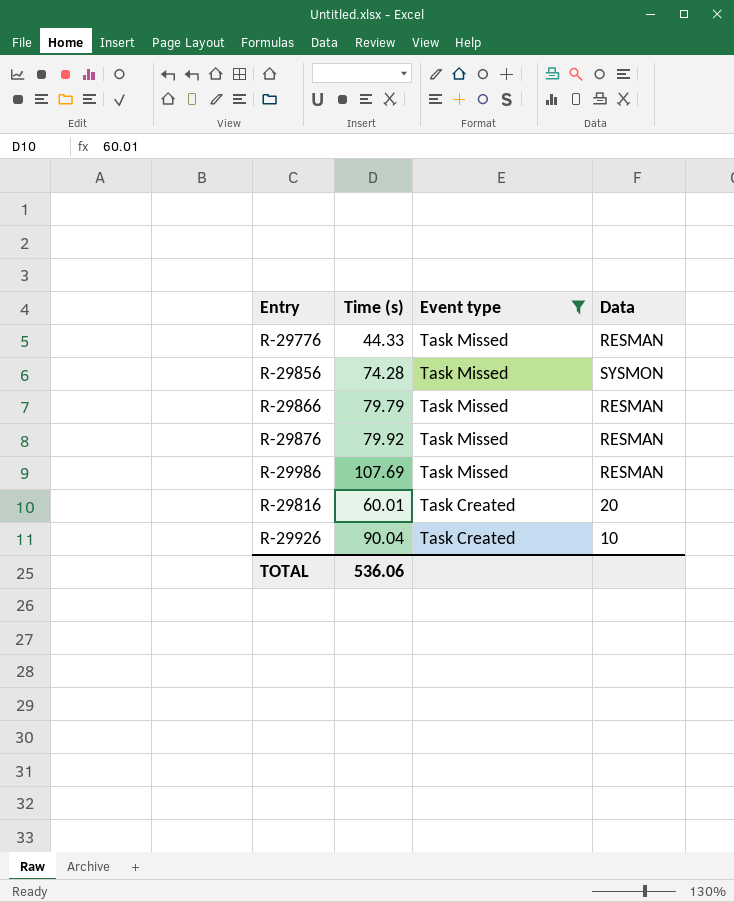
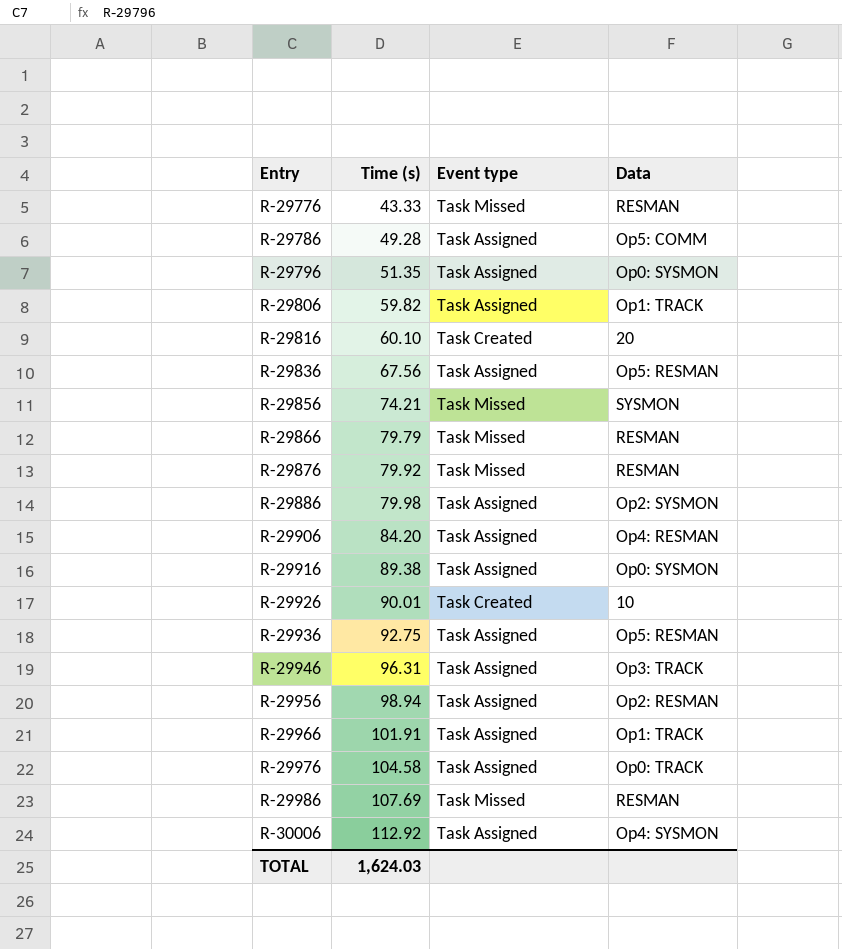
filter: Event type != Task Assigned -> none
row order: Event type descending -> Entry ascending
R-29776 | Time (s): 44.33 -> 43.33
R-29816 | Time (s): 60.01 -> 60.10
R-29856 | Time (s): 74.28 -> 74.21
R-29926 | Time (s): 90.04 -> 90.01
TOTAL | Time (s): 536.06 -> 1,624.03

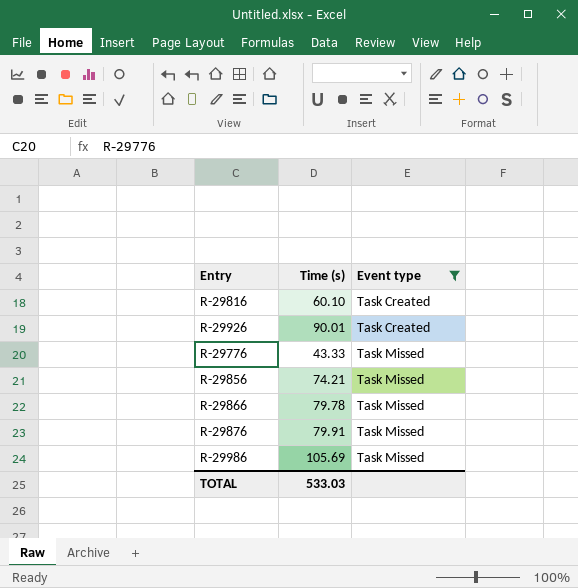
filter: none -> Event type != Task Assigned
row order: Entry ascending -> Event type ascending
column Data | position: 4 -> none
R-29866 | Time (s): 79.79 -> 79.78
R-29876 | Time (s): 79.92 -> 79.91
R-29986 | Time (s): 107.69 -> 105.69
TOTAL | Time (s): 1,624.03 -> 533.03

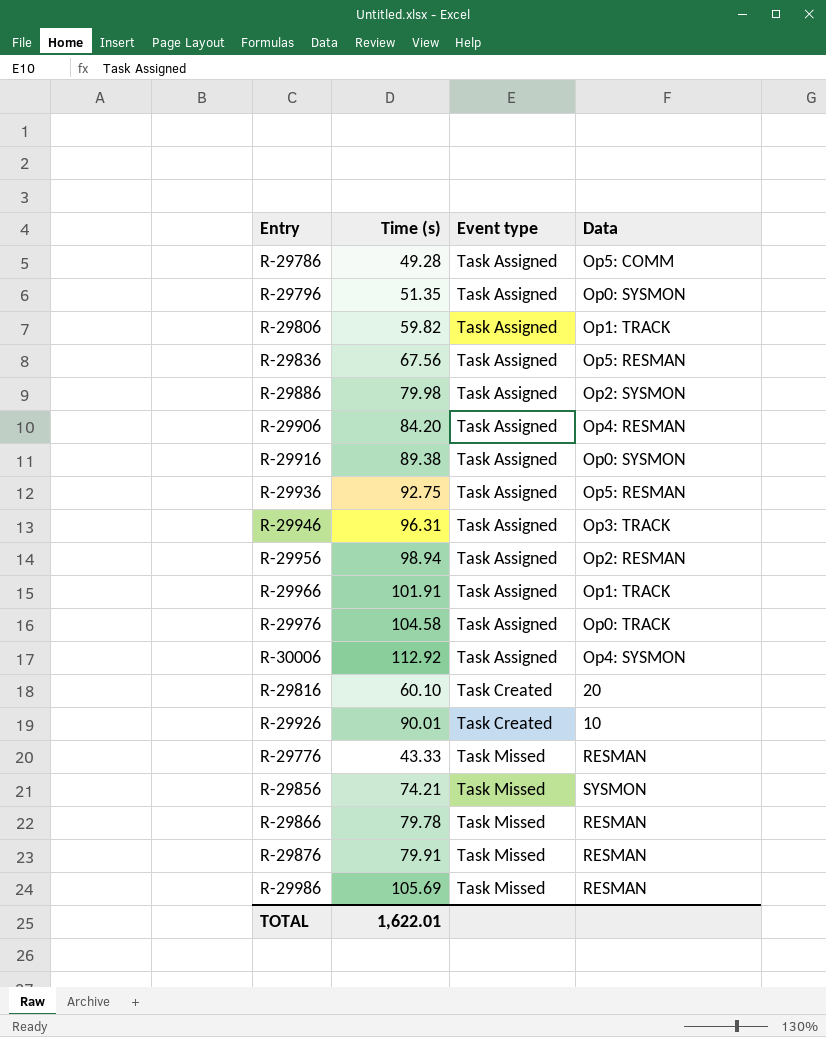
filter: Event type != Task Assigned -> none
column Data | position: none -> 4
TOTAL | Time (s): 533.03 -> 1,622.01

